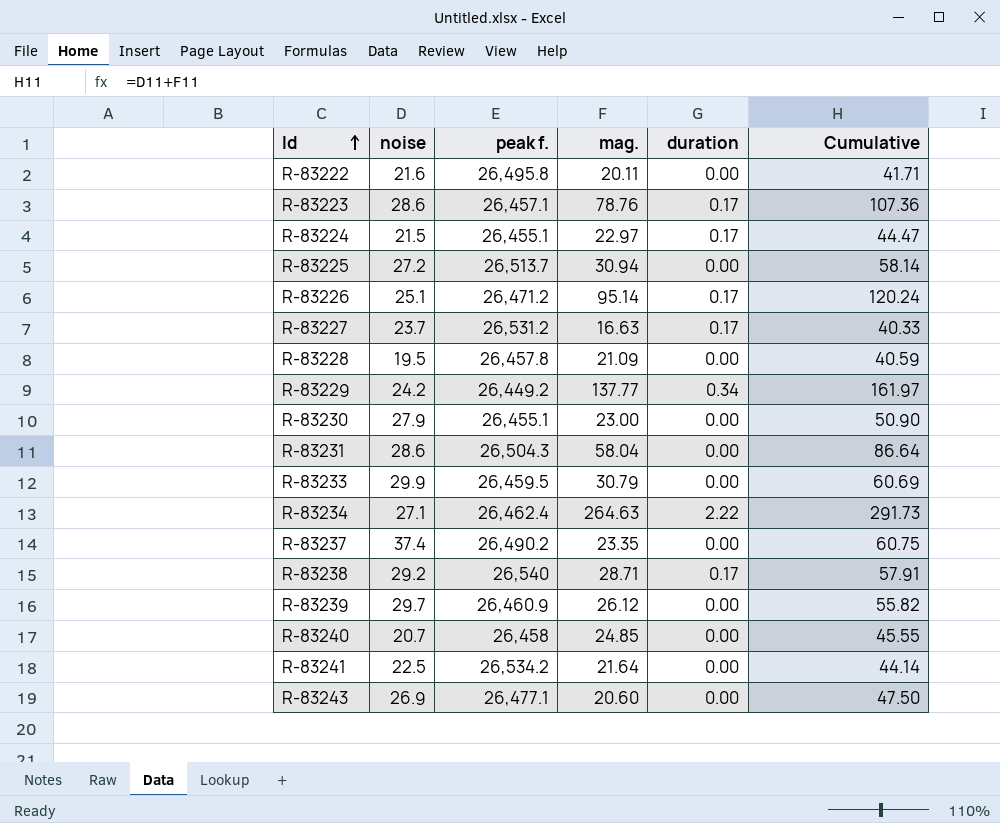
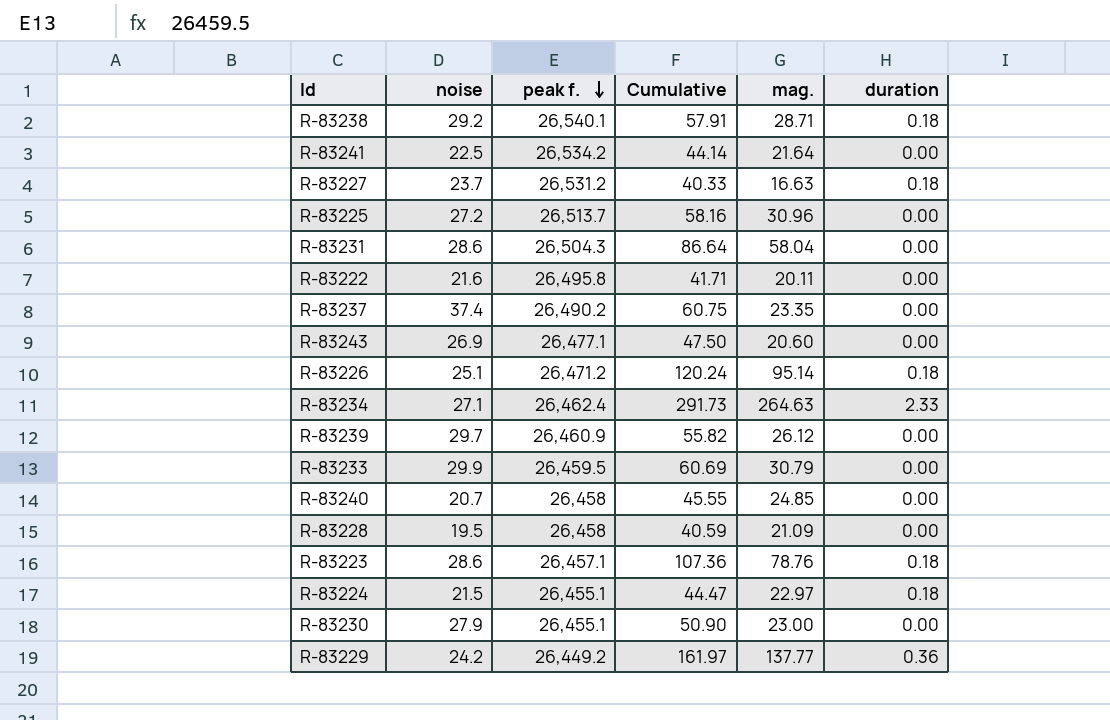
row order: Id ascending -> peak f. descending
column Cumulative | position: 6 -> 4
R-83238 | peak f.: 26,540 -> 26,540.1
R-83238 | duration: 0.17 -> 0.18
R-83227 | duration: 0.17 -> 0.18
R-83225 | Cumulative: 58.14 -> 58.16
R-83225 | mag.: 30.94 -> 30.96
R-83226 | duration: 0.17 -> 0.18
R-83234 | duration: 2.22 -> 2.33
R-83228 | peak f.: 26,457.8 -> 26,458
R-83223 | duration: 0.17 -> 0.18
R-83224 | duration: 0.17 -> 0.18
R-83229 | duration: 0.34 -> 0.36

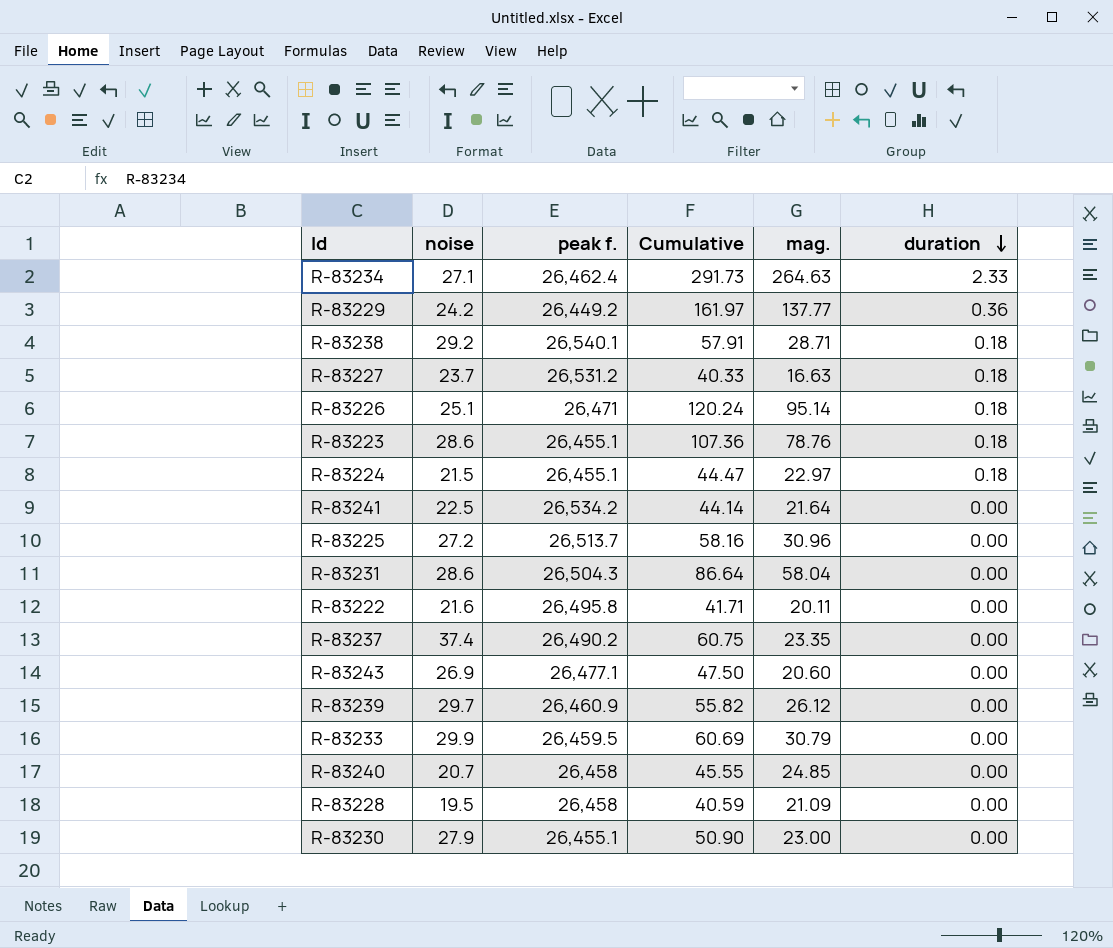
row order: peak f. descending -> duration descending
R-83226 | peak f.: 26,471.2 -> 26,471
R-83223 | peak f.: 26,457.1 -> 26,455.1

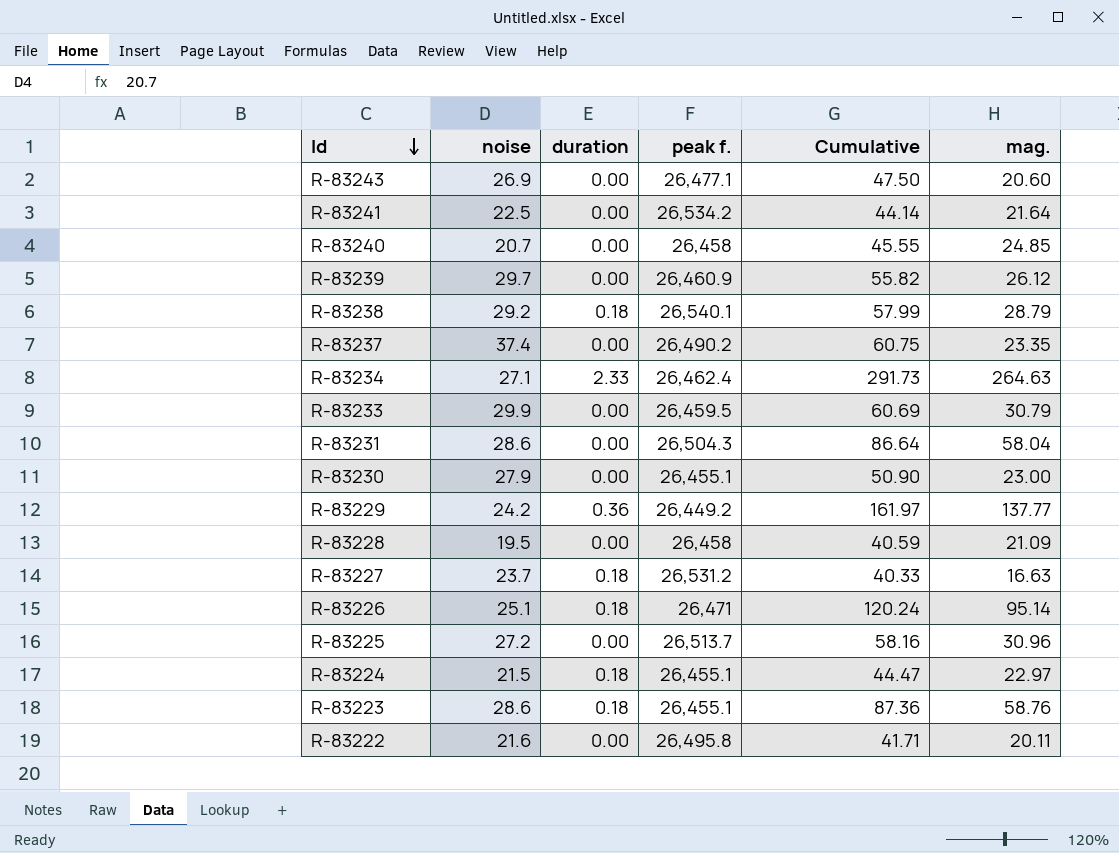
row order: duration descending -> Id descending
column duration | position: 6 -> 3
R-83238 | Cumulative: 57.91 -> 57.99
R-83238 | mag.: 28.71 -> 28.79
R-83223 | Cumulative: 107.36 -> 87.36
R-83223 | mag.: 78.76 -> 58.76

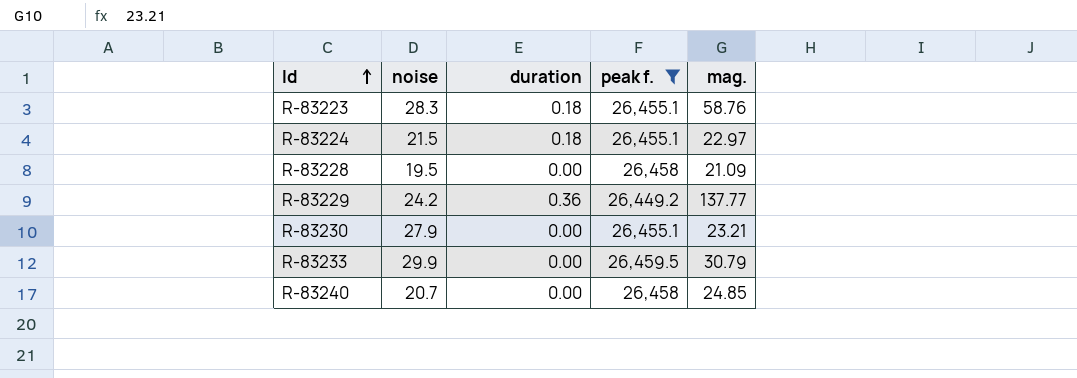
filter: none -> peak f. <= 26,459.5
row order: Id descending -> Id ascending
column Cumulative | formula: [noise] + [mag.] -> none
R-83223 | noise: 28.6 -> 28.3
R-83230 | mag.: 23.00 -> 23.21

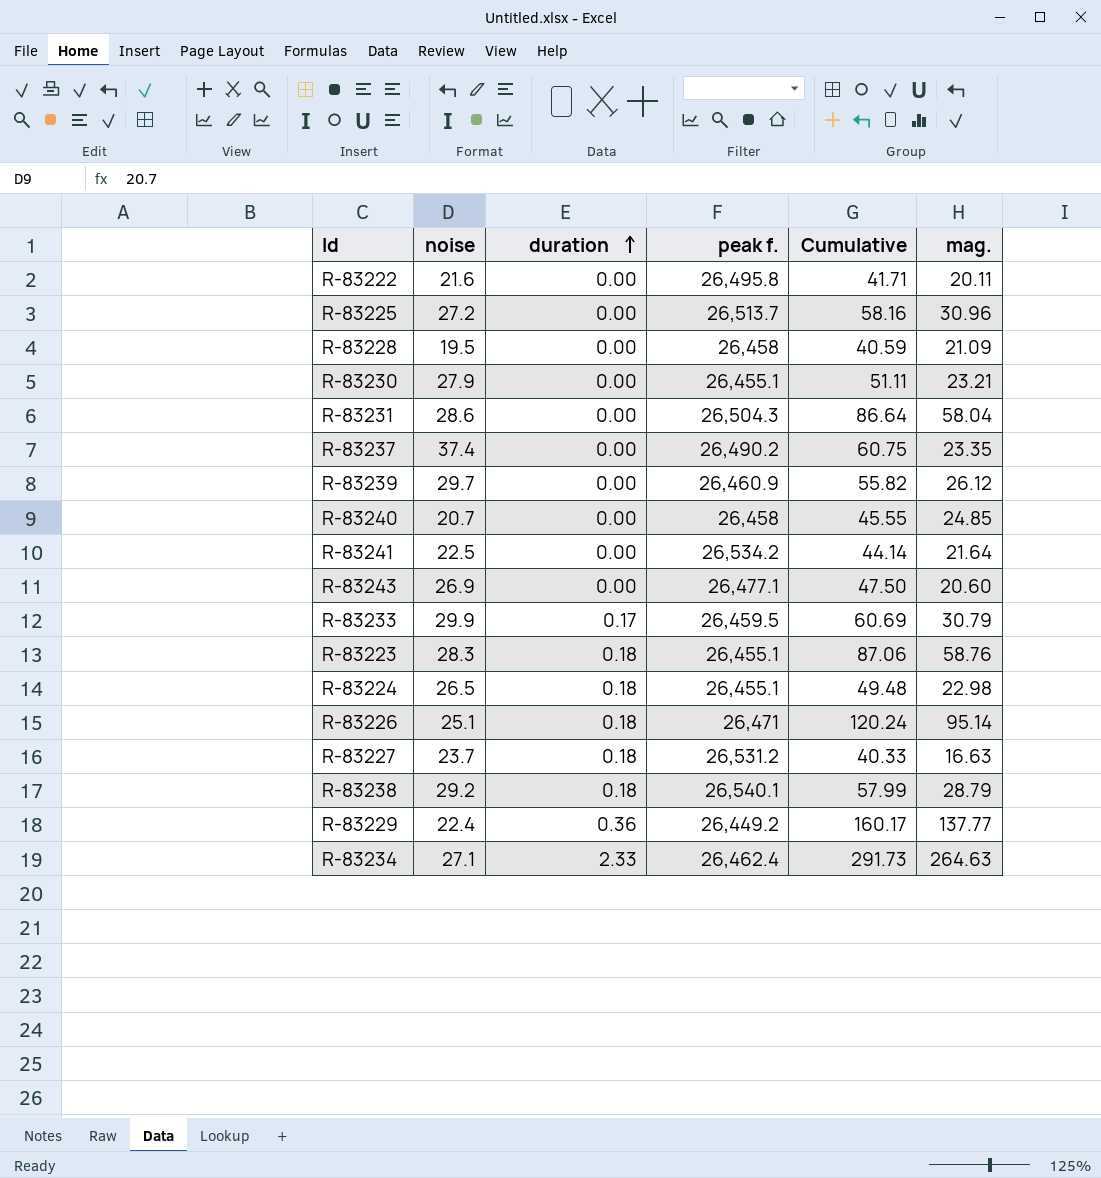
filter: peak f. <= 26,459.5 -> none
row order: Id ascending -> duration ascending
column Cumulative | formula: none -> [noise] + [mag.]
R-83233 | duration: 0.00 -> 0.17
R-83224 | noise: 21.5 -> 26.5
R-83224 | mag.: 22.97 -> 22.98
R-83229 | noise: 24.2 -> 22.4

